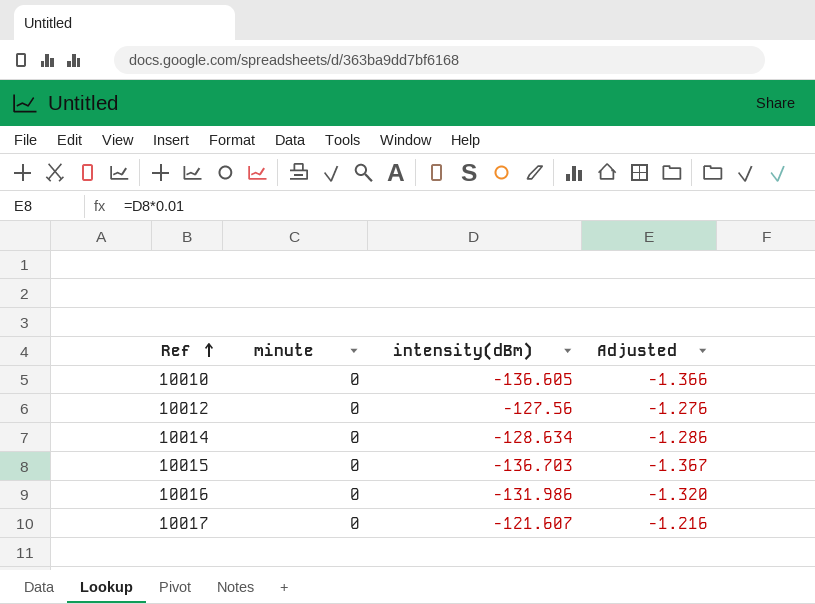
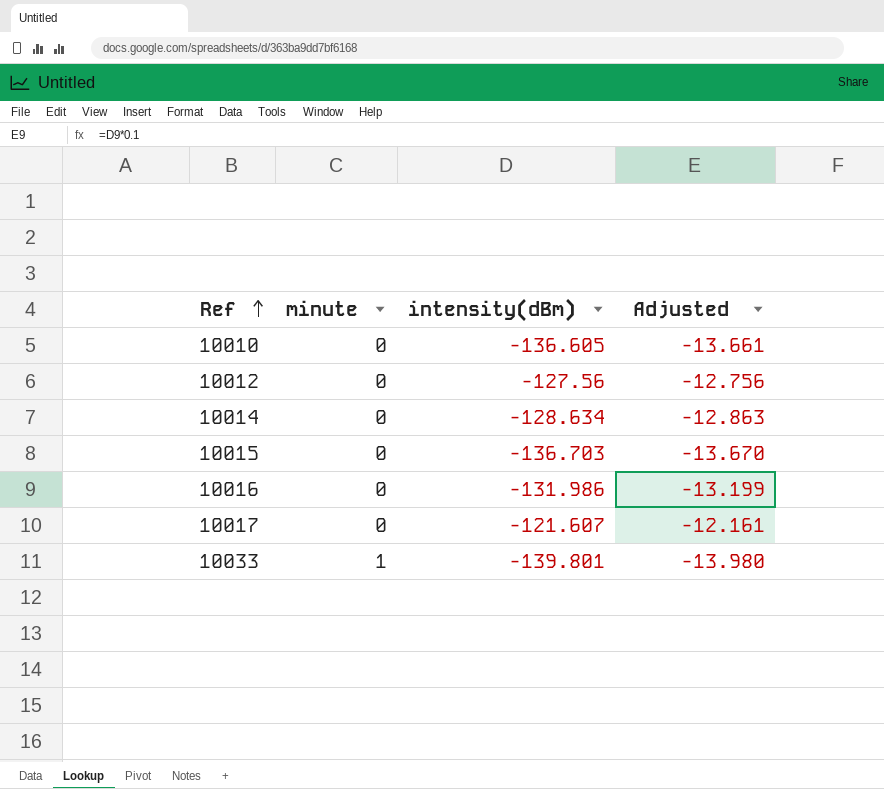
column Adjusted | formula: [intensity(dBm)] * 0.01 -> [intensity(dBm)] * 0.1
row 10033: none -> 1 | -139.801 | -13.980

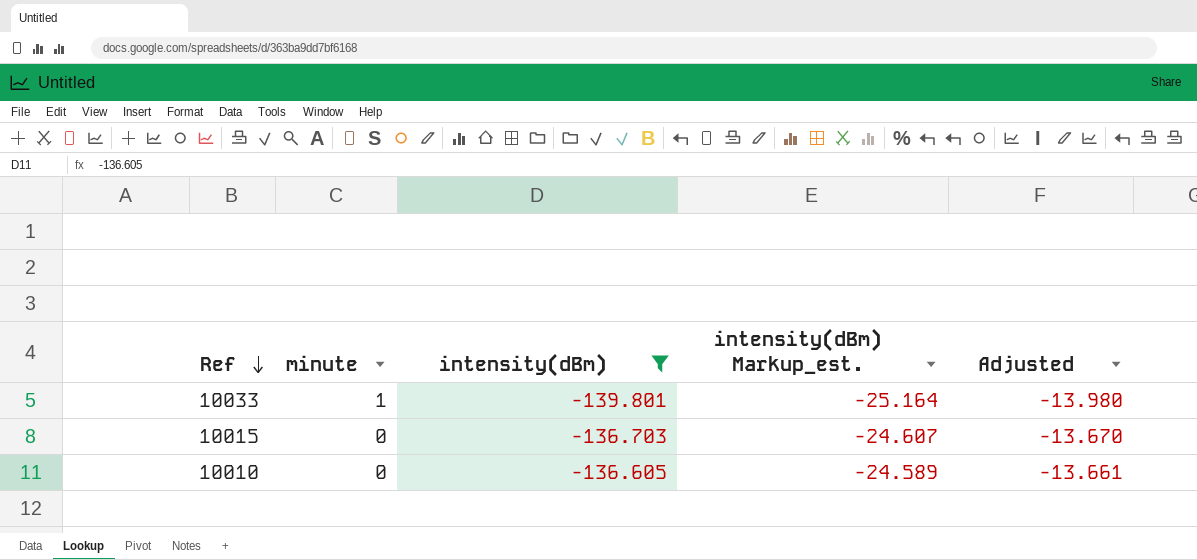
filter: none -> intensity(dBm) <= -136.605
row order: Ref ascending -> Ref descending
column intensity(dBm) Markup_est. | formula: none -> [intensity(dBm)] * 0.18

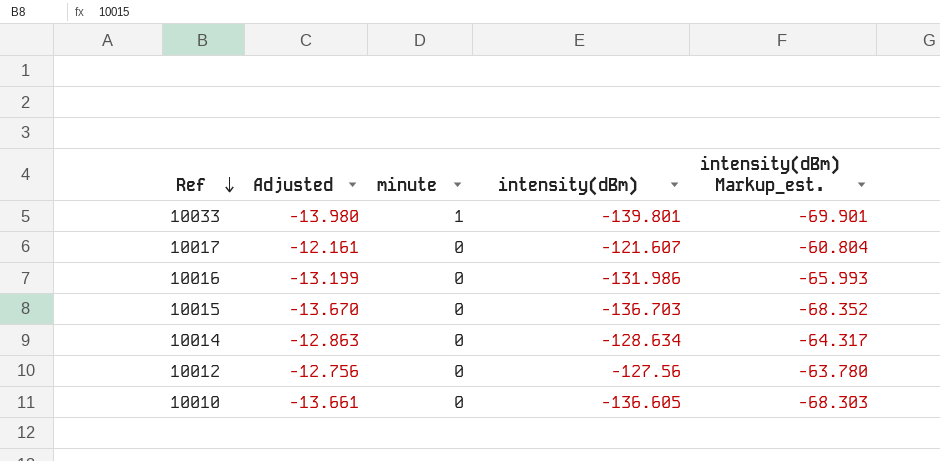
filter: intensity(dBm) <= -136.605 -> none
column Adjusted | position: 5 -> 2
column intensity(dBm) Markup_est. | formula: [intensity(dBm)] * 0.18 -> [intensity(dBm)] * 0.5

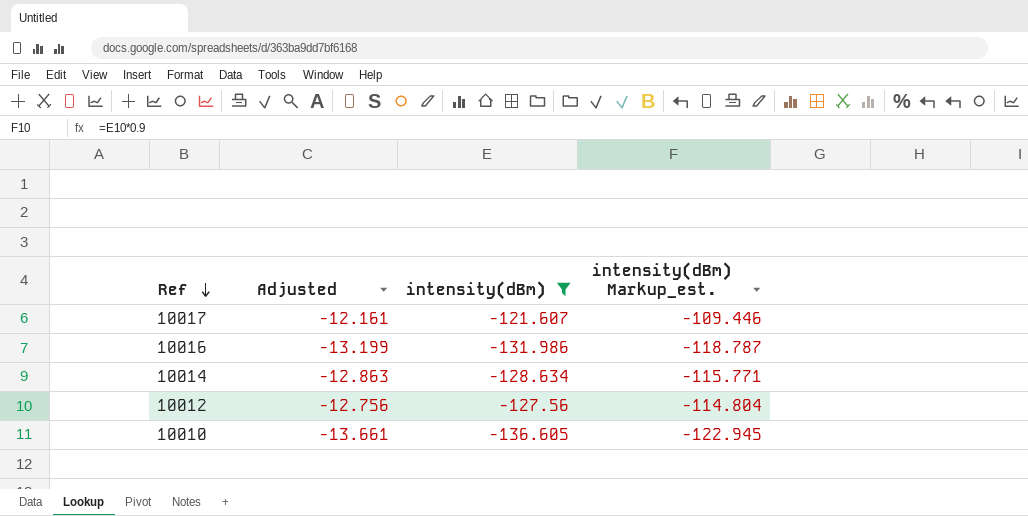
filter: none -> intensity(dBm) >= -136.605
column minute | position: 3 -> none
column intensity(dBm) Markup_est. | formula: [intensity(dBm)] * 0.5 -> [intensity(dBm)] * 0.9

